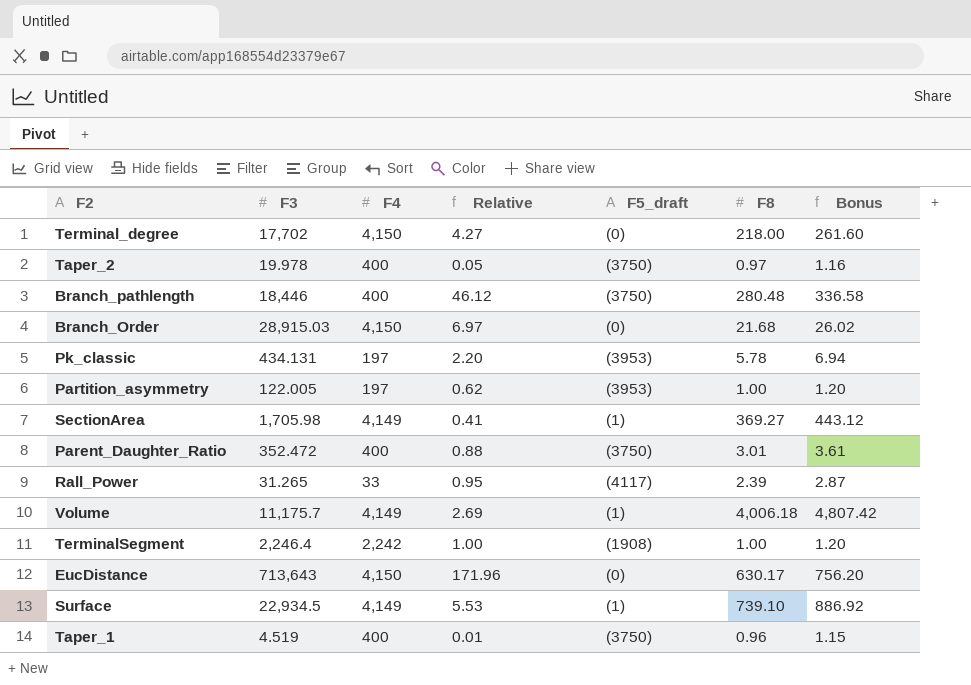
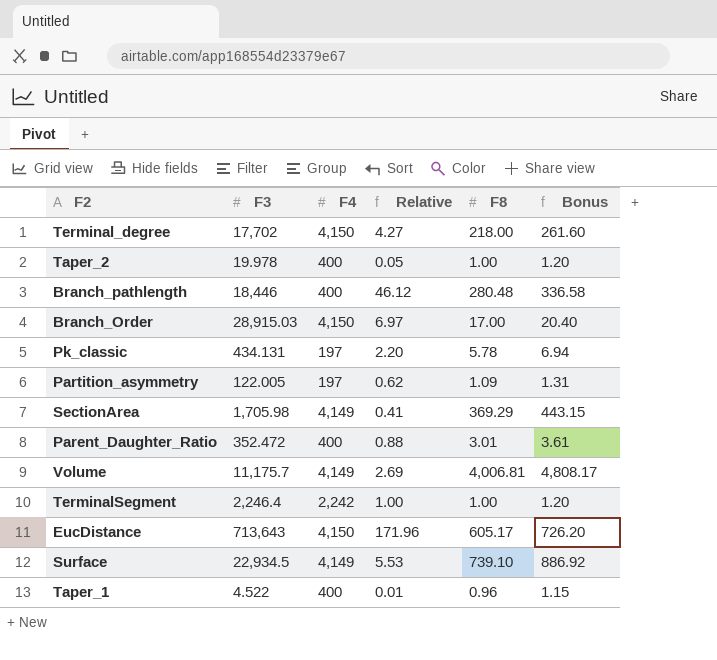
column F5_draft | position: 5 -> none
row Rall_Power: 31.265 | 33 | 0.95 | (4117) | 2.39 | 2.87 -> none
Taper_2 | F8: 0.97 -> 1.00
Taper_2 | Bonus: 1.16 -> 1.20
Branch_Order | F8: 21.68 -> 17.00
Branch_Order | Bonus: 26.02 -> 20.40
Partition_asymmetry | F8: 1.00 -> 1.09
Partition_asymmetry | Bonus: 1.20 -> 1.31
SectionArea | F8: 369.27 -> 369.29
SectionArea | Bonus: 443.12 -> 443.15
Volume | F8: 4,006.18 -> 4,006.81
Volume | Bonus: 4,807.42 -> 4,808.17
EucDistance | F8: 630.17 -> 605.17
EucDistance | Bonus: 756.20 -> 726.20
Taper_1 | F3: 4.519 -> 4.522

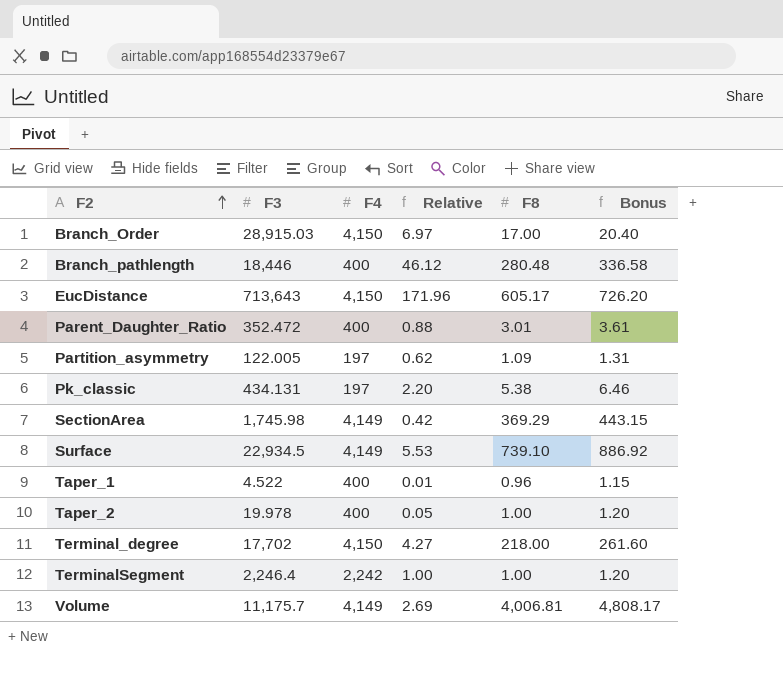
row order: none -> F2 ascending
Pk_classic | F8: 5.78 -> 5.38
Pk_classic | Bonus: 6.94 -> 6.46
SectionArea | F3: 1,705.98 -> 1,745.98
SectionArea | Relative: 0.41 -> 0.42

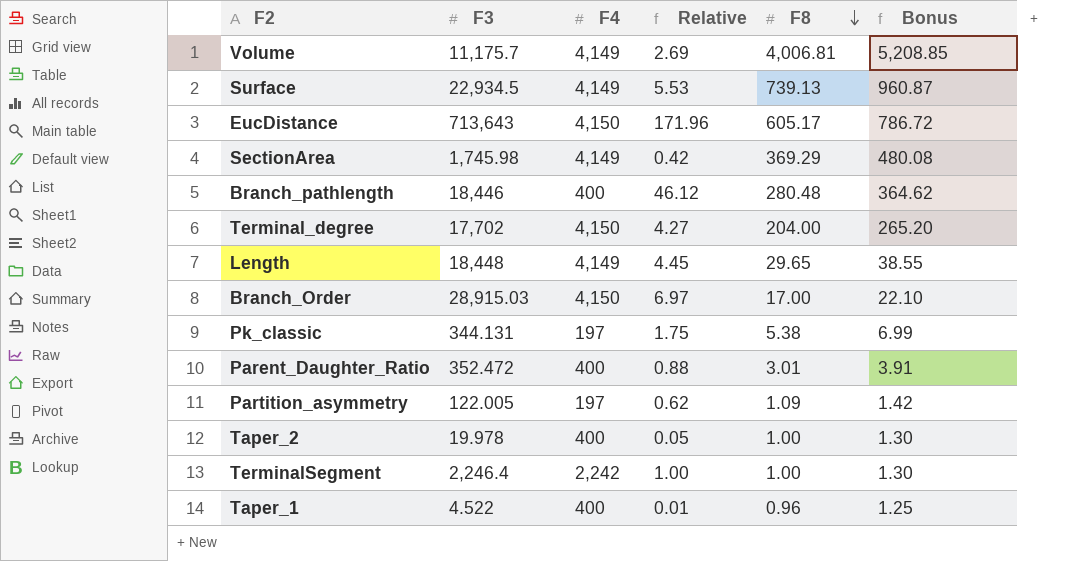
row order: F2 ascending -> F8 descending
column Bonus | formula: [F8] * 1.2 -> [F8] * 1.3
Surface | F8: 739.10 -> 739.13
Terminal_degree | F8: 218.00 -> 204.00
row Length: none -> 18,448 | 4,149 | 4.45 | 29.65 | 38.55
Pk_classic | F3: 434.131 -> 344.131
Pk_classic | Relative: 2.20 -> 1.75

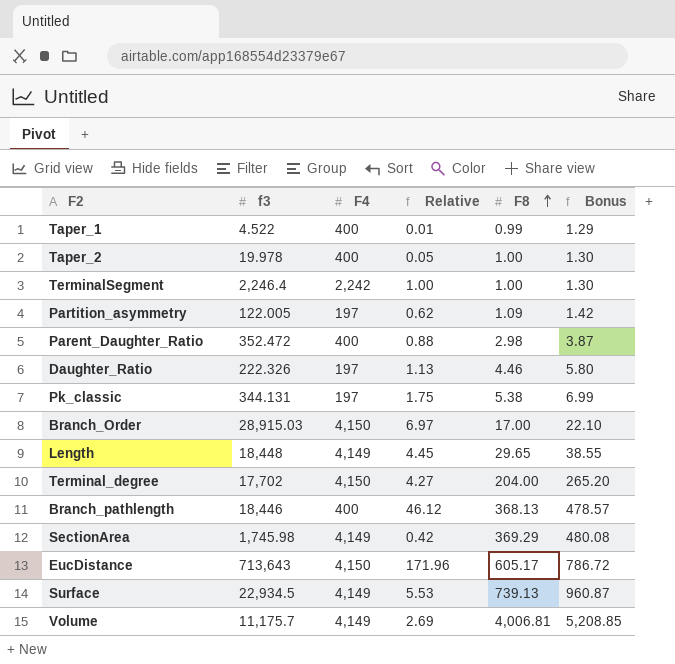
row order: F8 descending -> F8 ascending
column name: F3 -> f3
Taper_1 | F8: 0.96 -> 0.99
Taper_1 | Bonus: 1.25 -> 1.29
Parent_Daughter_Ratio | F8: 3.01 -> 2.98
Parent_Daughter_Ratio | Bonus: 3.91 -> 3.87
row Daughter_Ratio: none -> 222.326 | 197 | 1.13 | 4.46 | 5.80
Branch_pathlength | F8: 280.48 -> 368.13
Branch_pathlength | Bonus: 364.62 -> 478.57

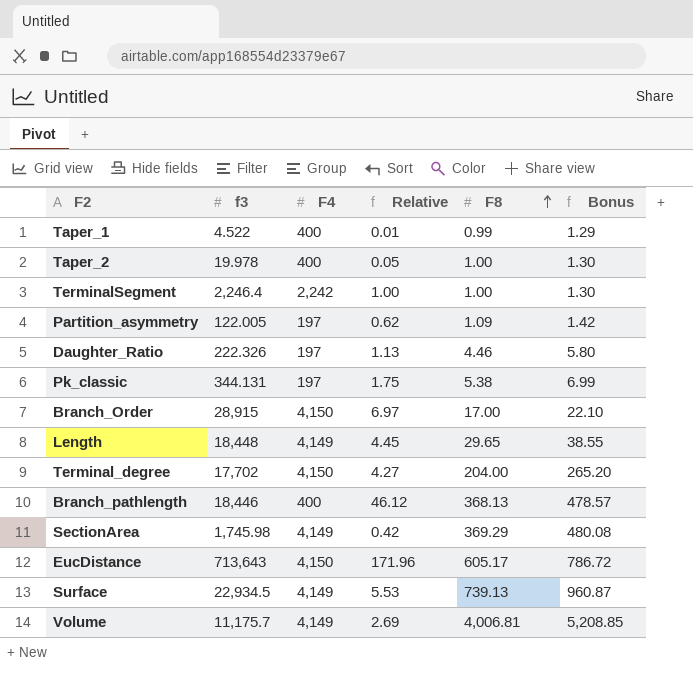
row Parent_Daughter_Ratio: 352.472 | 400 | 0.88 | 2.98 | 3.87 -> none
Branch_Order | f3: 28,915.03 -> 28,915

